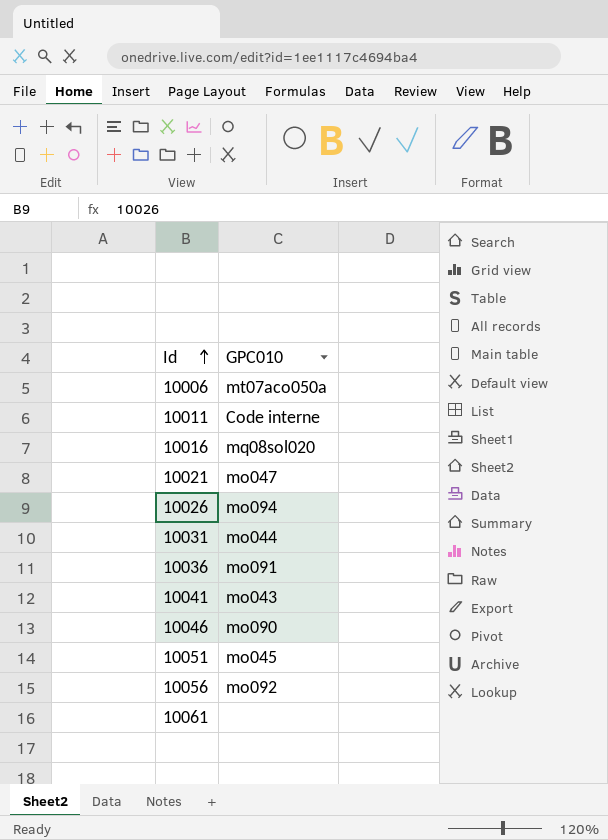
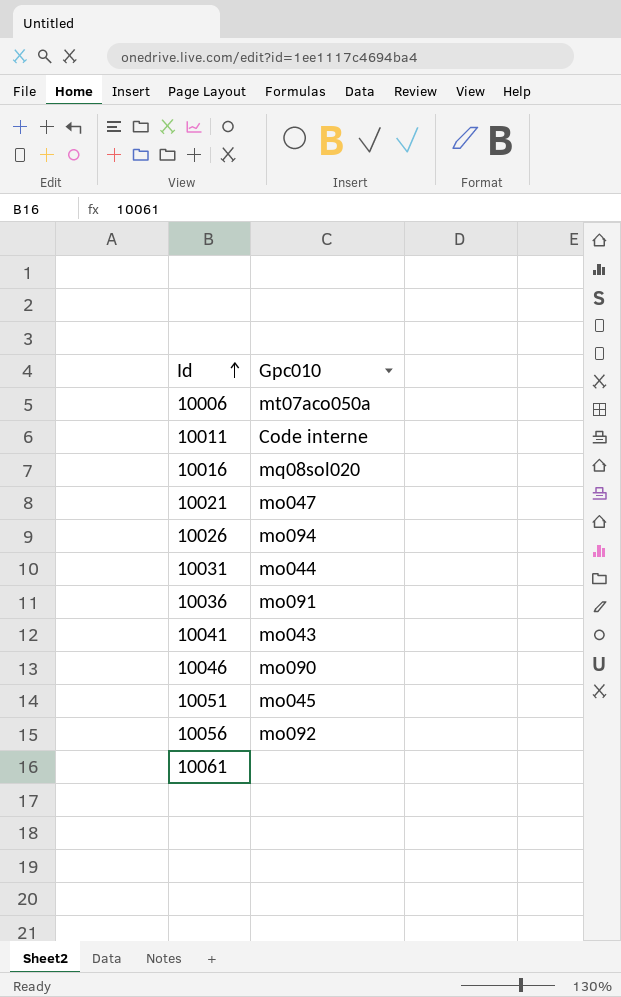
column name: GPC010 -> Gpc010

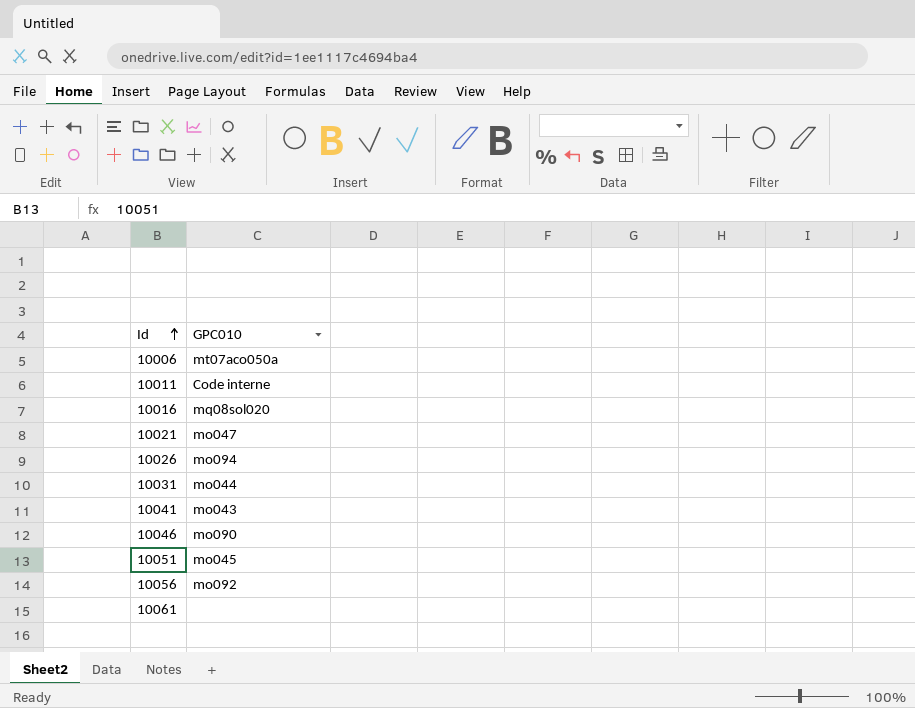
column name: Gpc010 -> GPC010
row 10036: mo091 -> none

